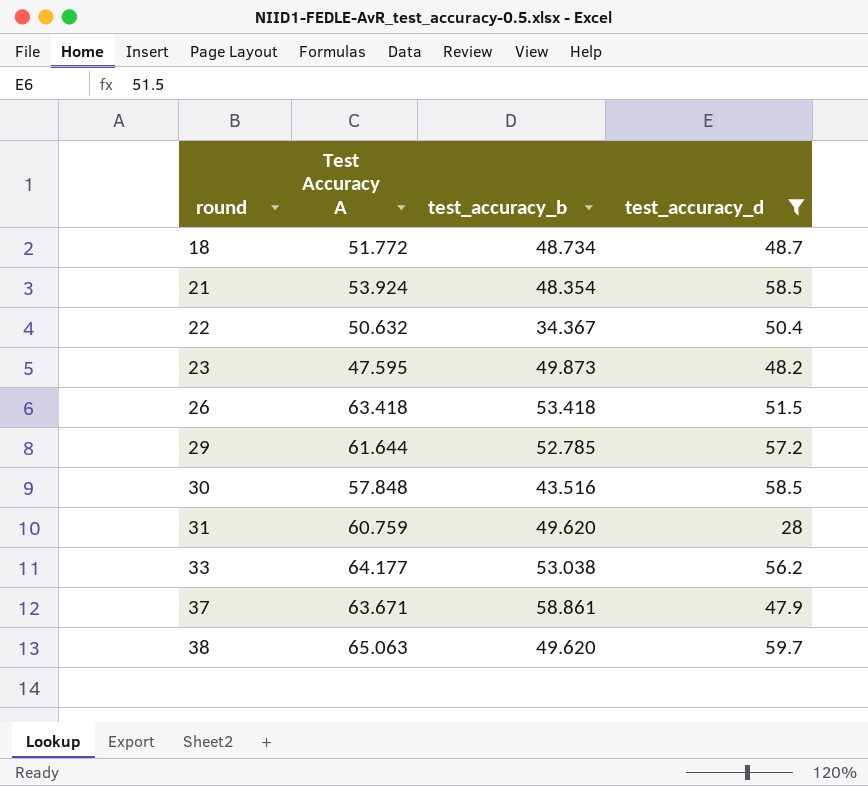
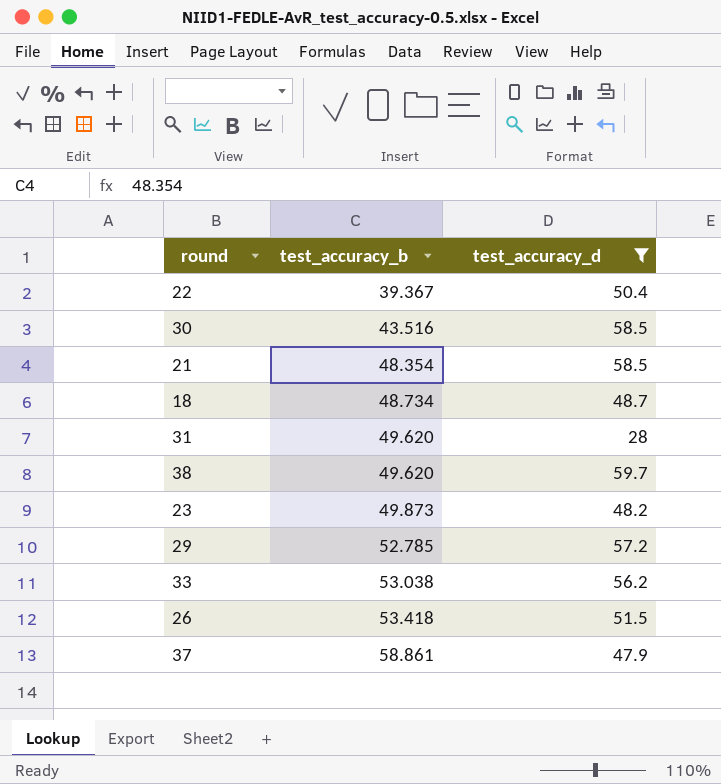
row order: round ascending -> test_accuracy_b ascending
column Test Accuracy A | position: 2 -> none
22 | test_accuracy_b: 34.367 -> 39.367

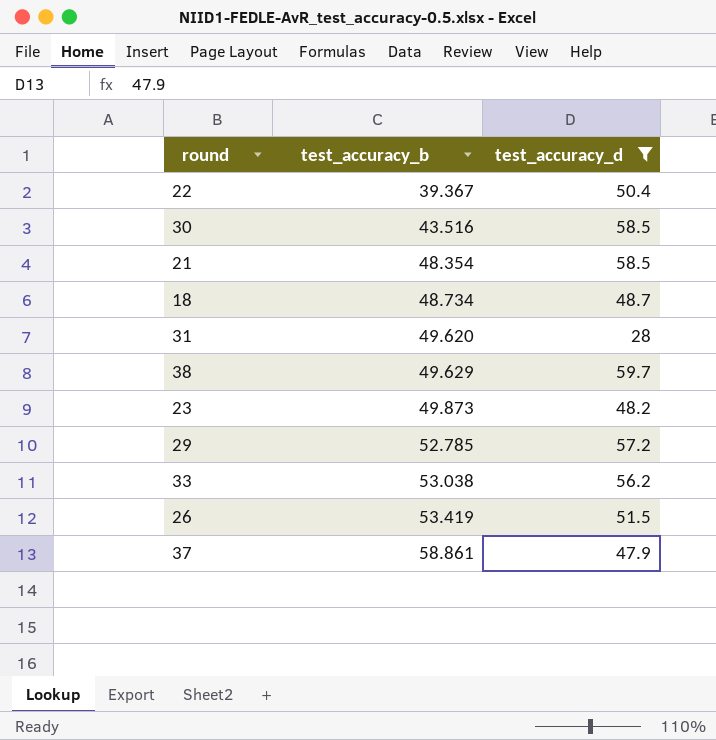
38 | test_accuracy_b: 49.620 -> 49.629
26 | test_accuracy_b: 53.418 -> 53.419

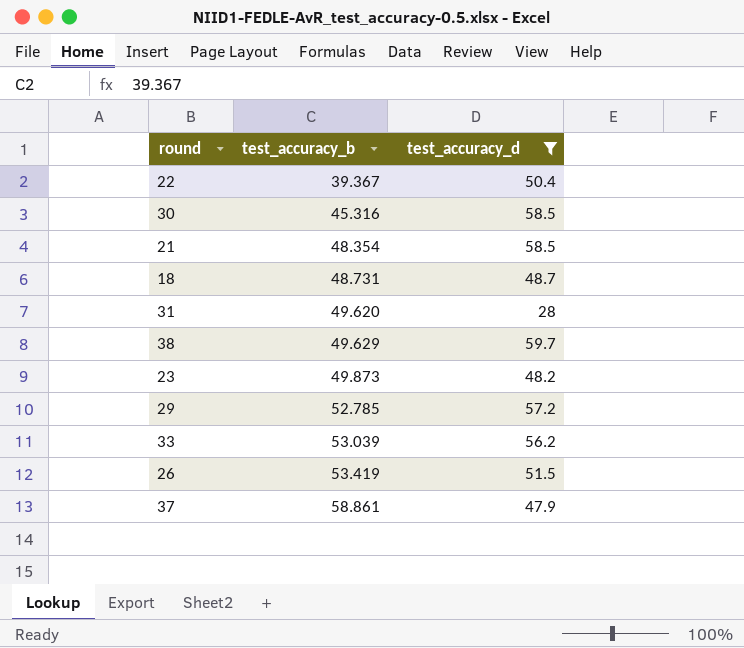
30 | test_accuracy_b: 43.516 -> 45.316
18 | test_accuracy_b: 48.734 -> 48.731
33 | test_accuracy_b: 53.038 -> 53.039

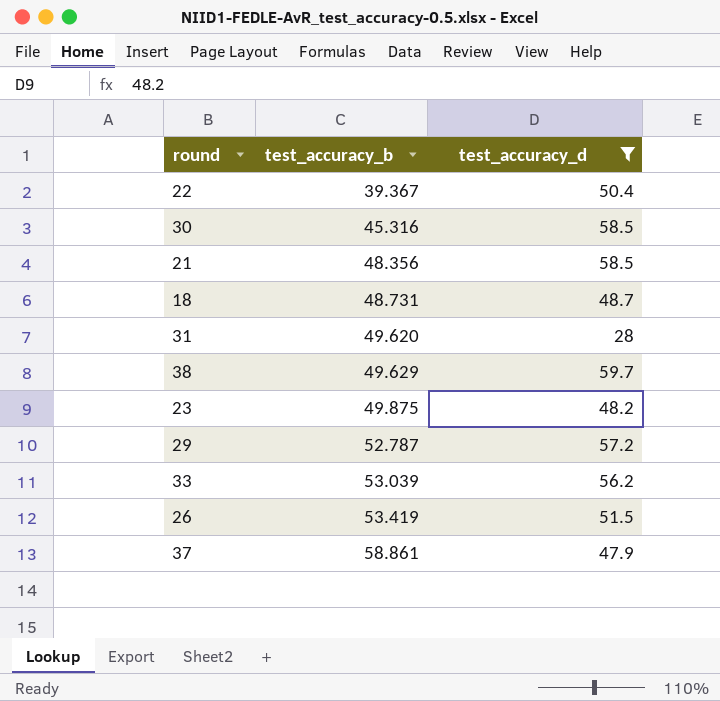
21 | test_accuracy_b: 48.354 -> 48.356
23 | test_accuracy_b: 49.873 -> 49.875
29 | test_accuracy_b: 52.785 -> 52.787

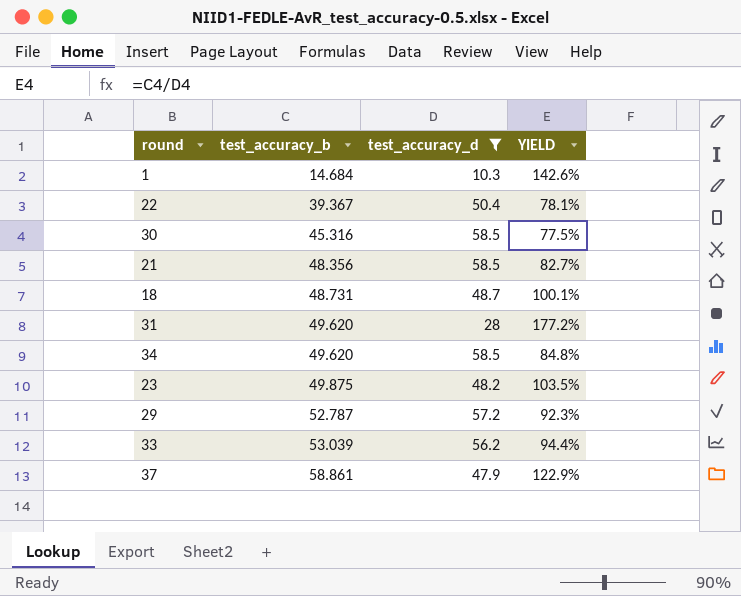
column YIELD | formula: none -> [test_accuracy_b] / [test_accuracy_d]
row 38: 49.629 | 59.7 -> none
row 26: 53.419 | 51.5 -> none
row 1: none -> 14.684 | 10.3 | 142.6%
row 34: none -> 49.620 | 58.5 | 84.8%

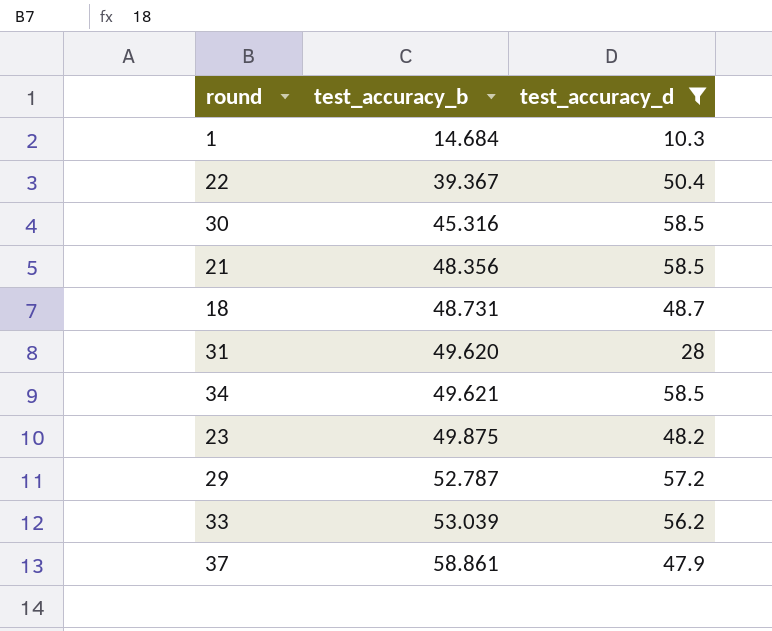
column YIELD | formula: [test_accuracy_b] / [test_accuracy_d] -> none
34 | test_accuracy_b: 49.620 -> 49.621

